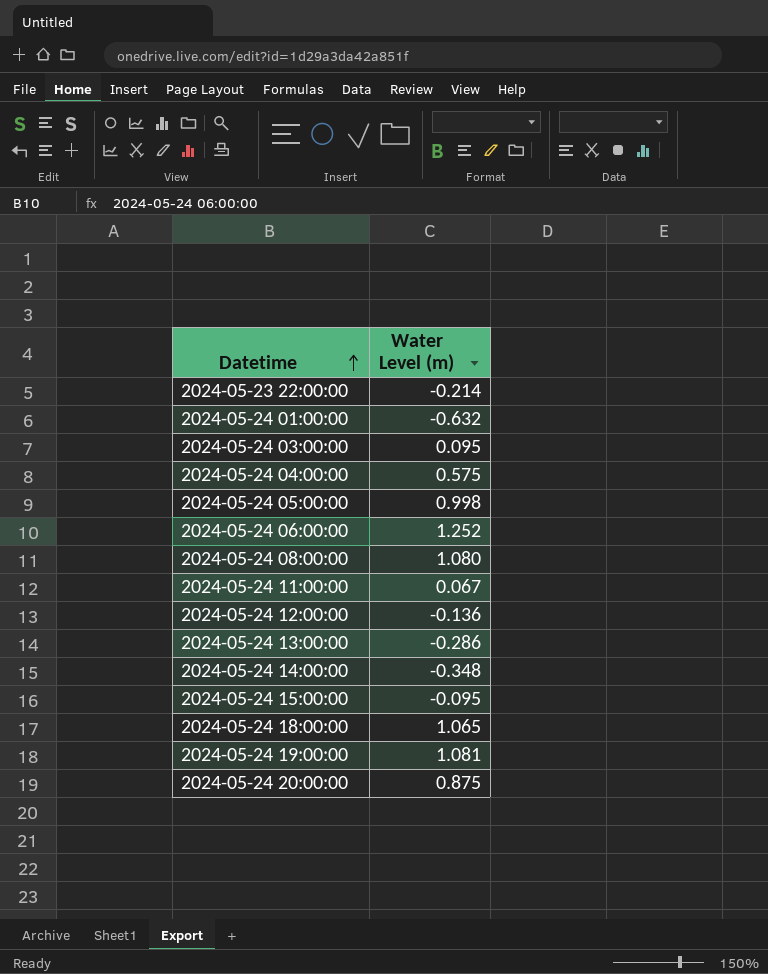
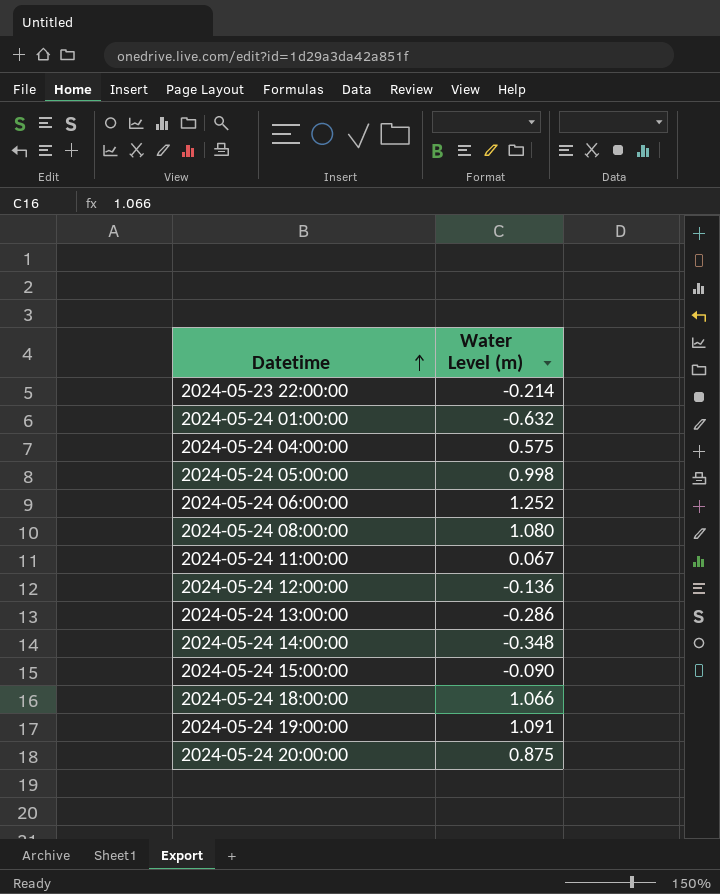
row 2024-05-24 03:00:00: 0.095 -> none
2024-05-24 15:00:00 | Water Level (m): -0.095 -> -0.090
2024-05-24 18:00:00 | Water Level (m): 1.065 -> 1.066
2024-05-24 19:00:00 | Water Level (m): 1.081 -> 1.091

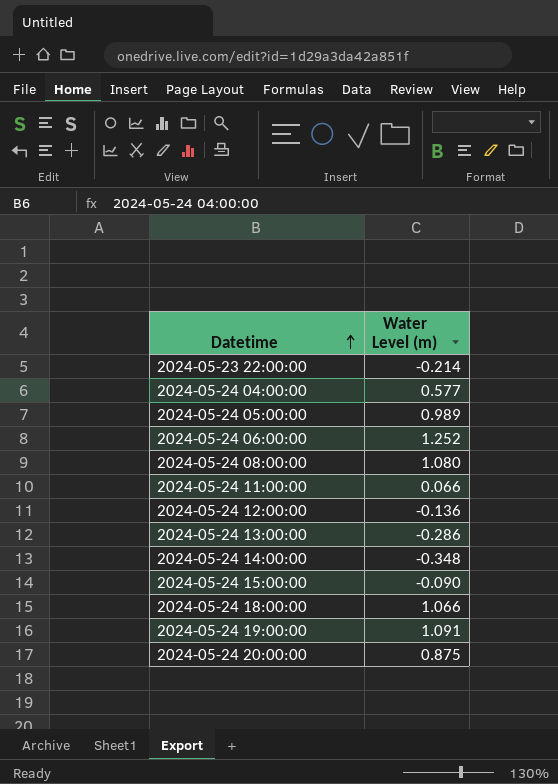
row 2024-05-24 01:00:00: -0.632 -> none
2024-05-24 04:00:00 | Water Level (m): 0.575 -> 0.577
2024-05-24 05:00:00 | Water Level (m): 0.998 -> 0.989
2024-05-24 11:00:00 | Water Level (m): 0.067 -> 0.066

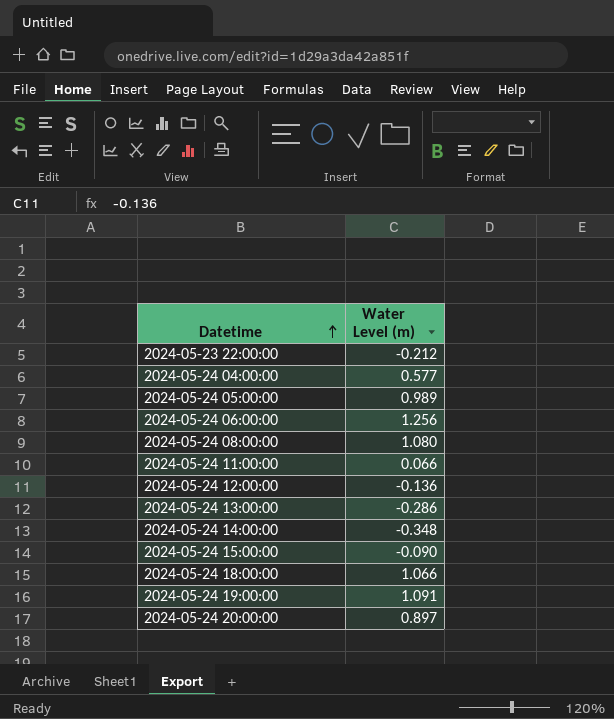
2024-05-23 22:00:00 | Water Level (m): -0.214 -> -0.212
2024-05-24 06:00:00 | Water Level (m): 1.252 -> 1.256
2024-05-24 20:00:00 | Water Level (m): 0.875 -> 0.897

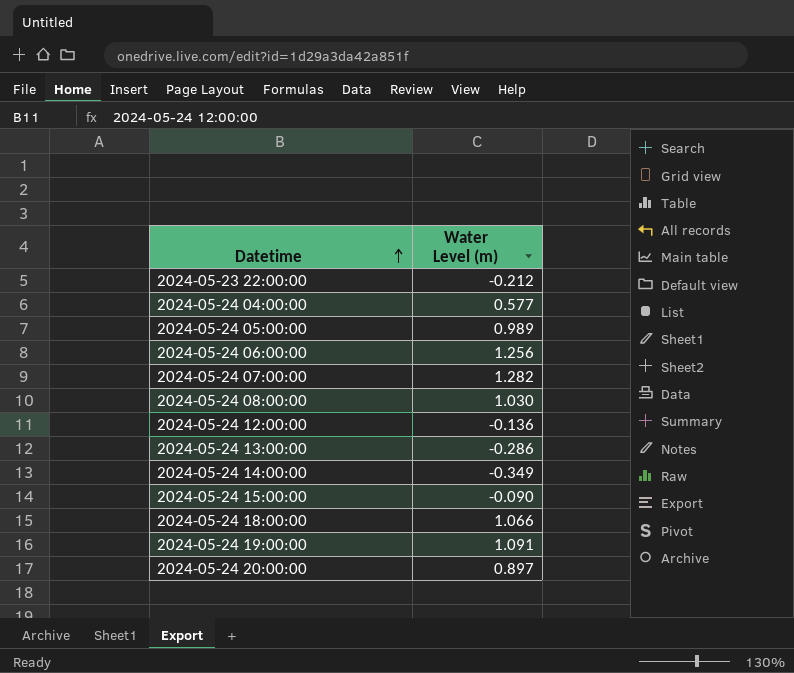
row 2024-05-24 11:00:00: 0.066 -> none
row 2024-05-24 07:00:00: none -> 1.282
2024-05-24 08:00:00 | Water Level (m): 1.080 -> 1.030
2024-05-24 14:00:00 | Water Level (m): -0.348 -> -0.349

